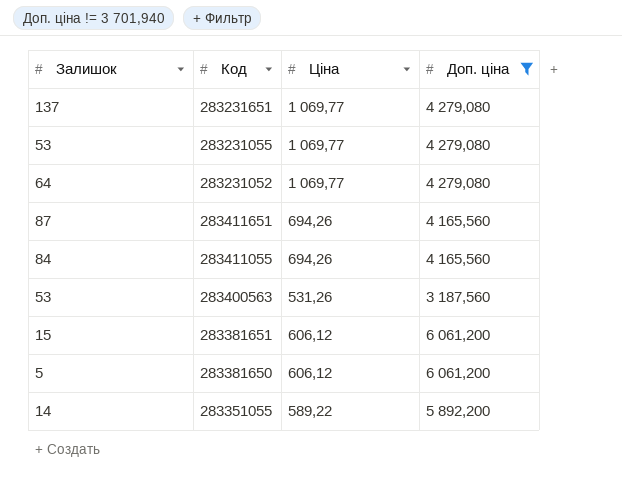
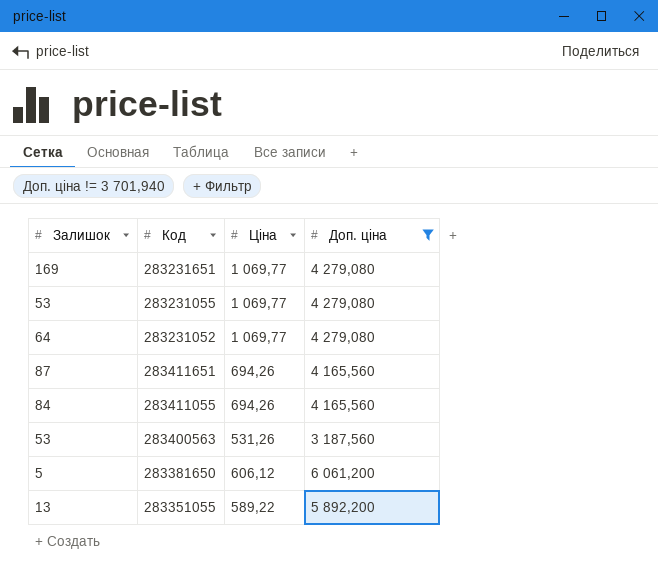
row 283381651: 15 | 606,12 | 6 061,200 -> none
283231651 | Залишок: 137 -> 169
283351055 | Залишок: 14 -> 13

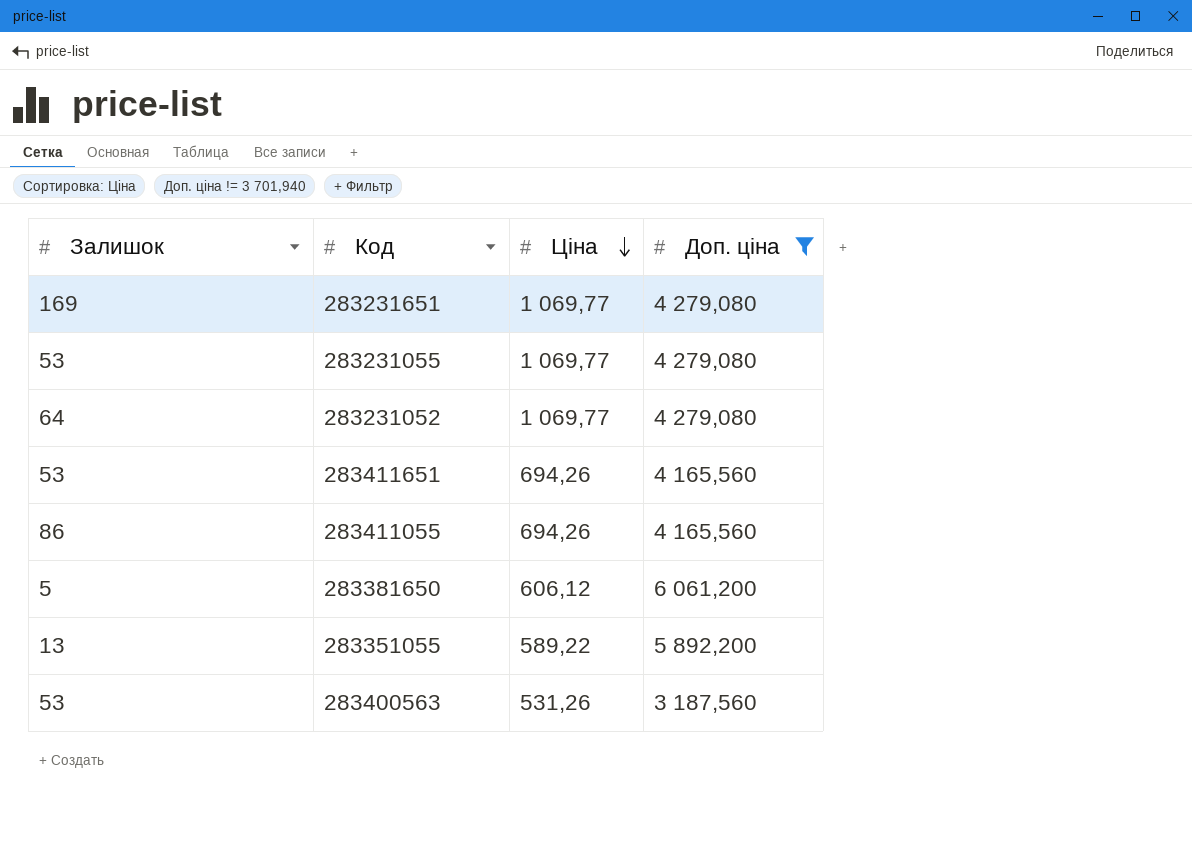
row order: none -> Ціна descending
283411651 | Залишок: 87 -> 53
283411055 | Залишок: 84 -> 86

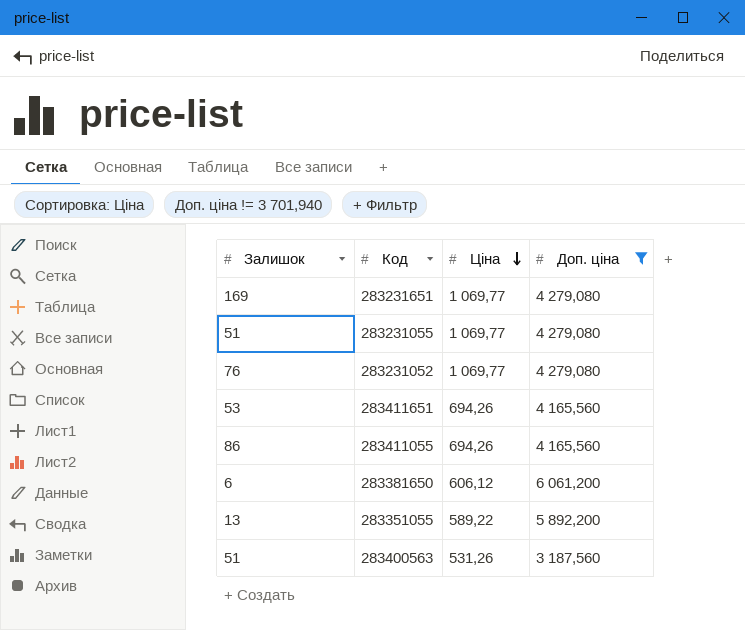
283231055 | Залишок: 53 -> 51
283231052 | Залишок: 64 -> 76
283381650 | Залишок: 5 -> 6
283400563 | Залишок: 53 -> 51

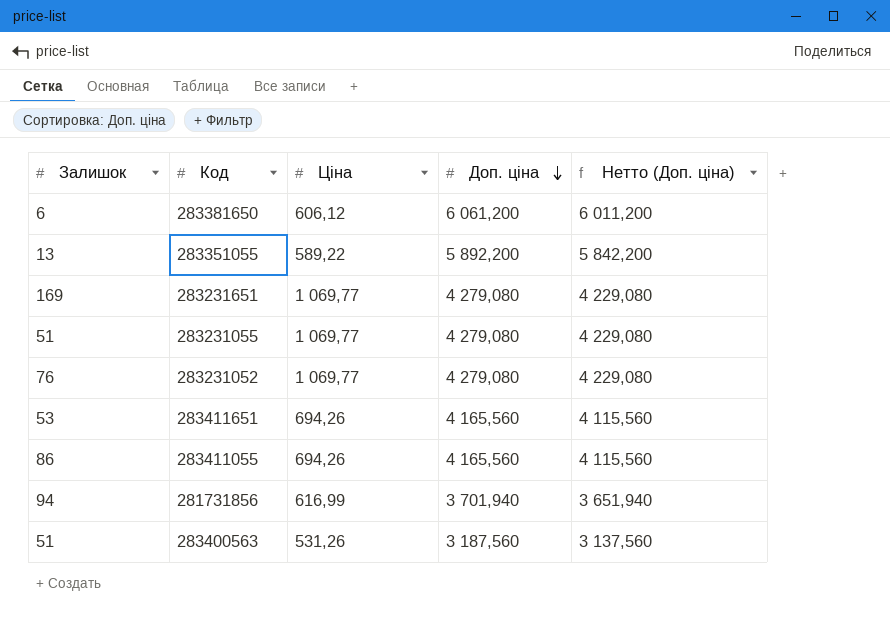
filter: Доп. ціна != 3 701,940 -> none
row order: Ціна descending -> Доп. ціна descending
column Нетто (Доп. ціна) | formula: none -> [Доп. ціна] - 50

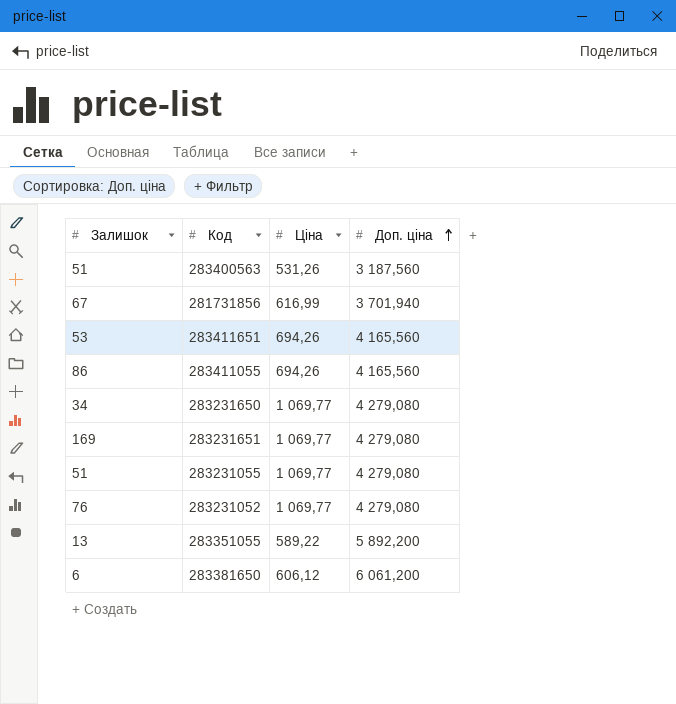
row order: Доп. ціна descending -> Доп. ціна ascending
column Нетто (Доп. ціна) | formula: [Доп. ціна] - 50 -> none
281731856 | Залишок: 94 -> 67
row 283231650: none -> 34 | 1 069,77 | 4 279,080

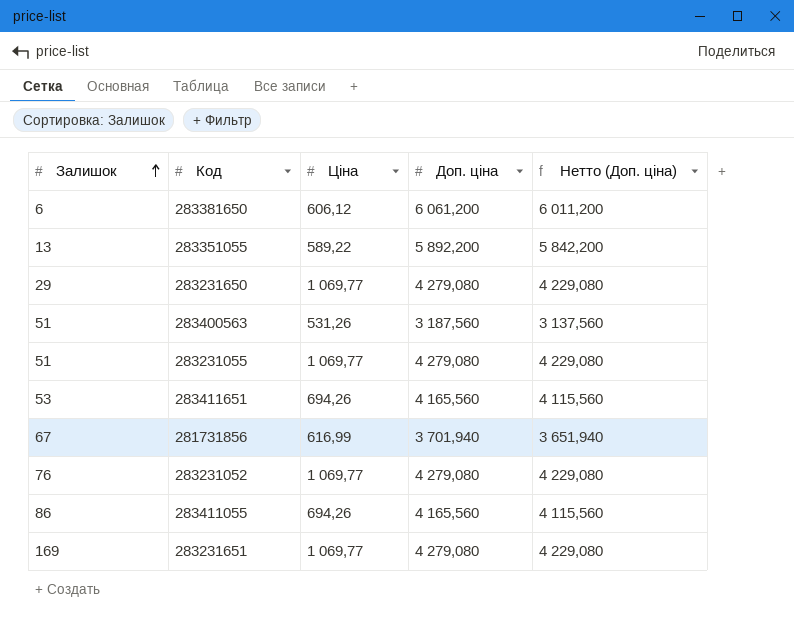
row order: Доп. ціна ascending -> Залишок ascending
column Нетто (Доп. ціна) | formula: none -> [Доп. ціна] - 50
283231650 | Залишок: 34 -> 29

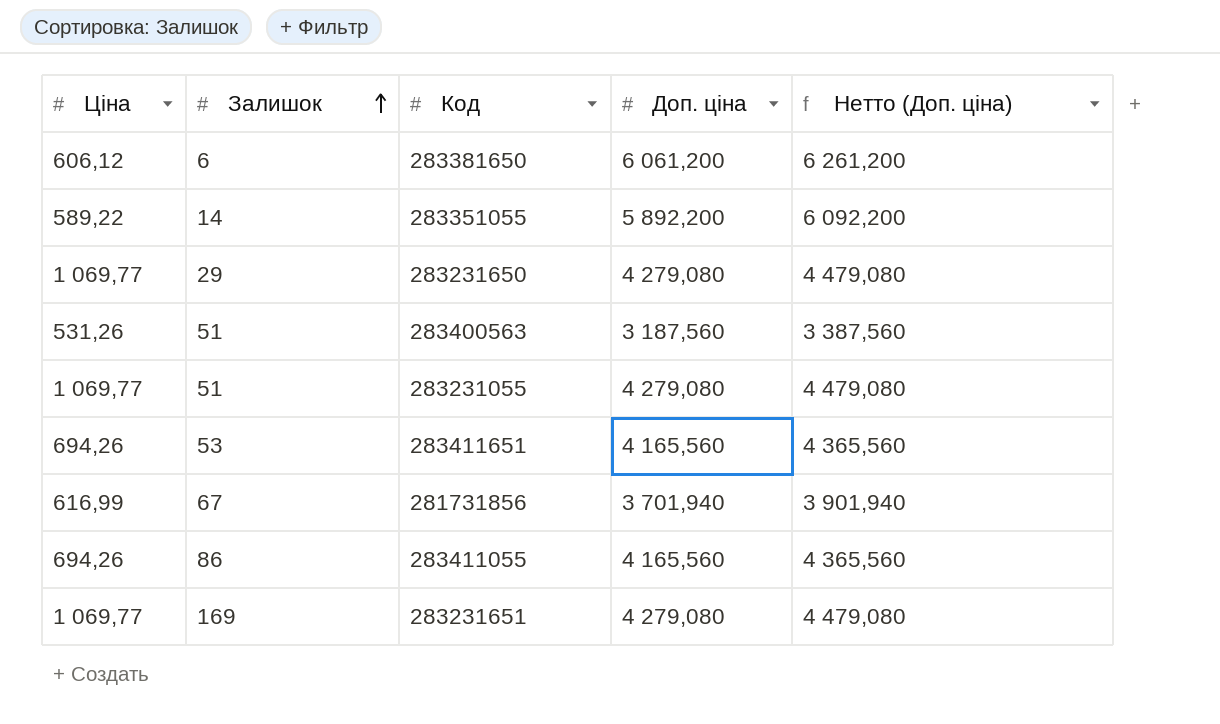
column Ціна | position: 3 -> 1
column Нетто (Доп. ціна) | formula: [Доп. ціна] - 50 -> [Доп. ціна] + 200
row 283231052: 76 | 1 069,77 | 4 279,080 | 4 229,080 -> none
283351055 | Залишок: 13 -> 14

